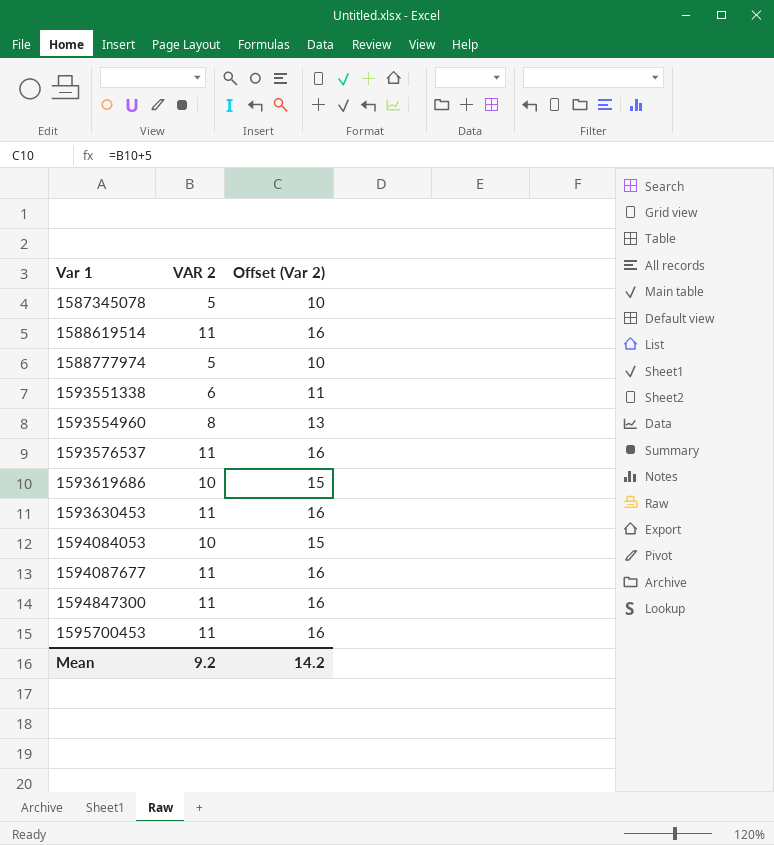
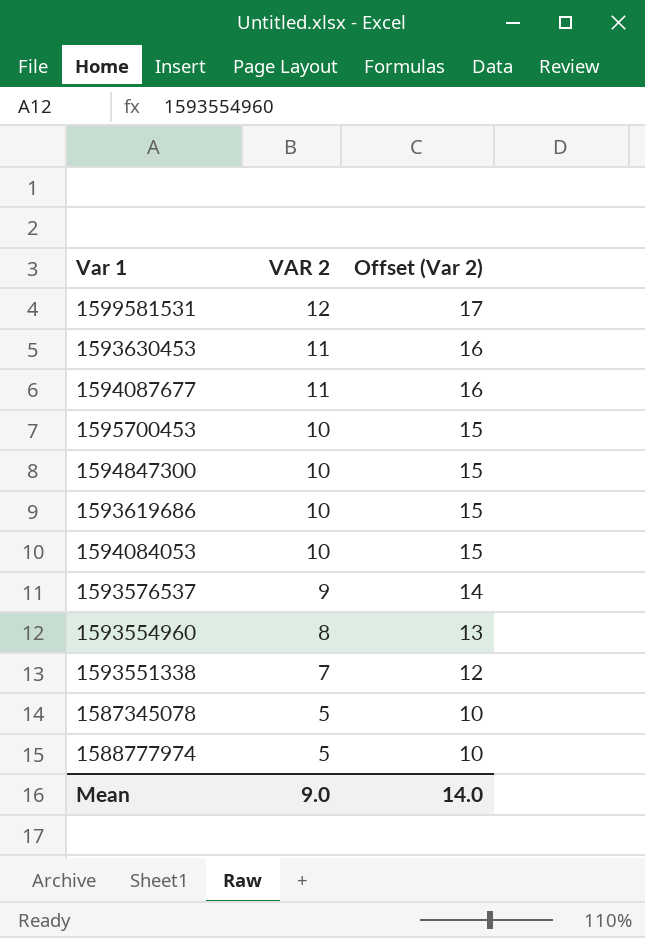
row order: Var 1 ascending -> VAR 2 descending
row 1588619514: 11 | 16 -> none
row 1599581531: none -> 12 | 17
1595700453 | VAR 2: 11 -> 10
1595700453 | Offset (Var 2): 16 -> 15
1594847300 | VAR 2: 11 -> 10
1594847300 | Offset (Var 2): 16 -> 15
1593576537 | VAR 2: 11 -> 9
1593576537 | Offset (Var 2): 16 -> 14
1593551338 | VAR 2: 6 -> 7
1593551338 | Offset (Var 2): 11 -> 12
Mean | VAR 2: 9.2 -> 9.0
Mean | Offset (Var 2): 14.2 -> 14.0

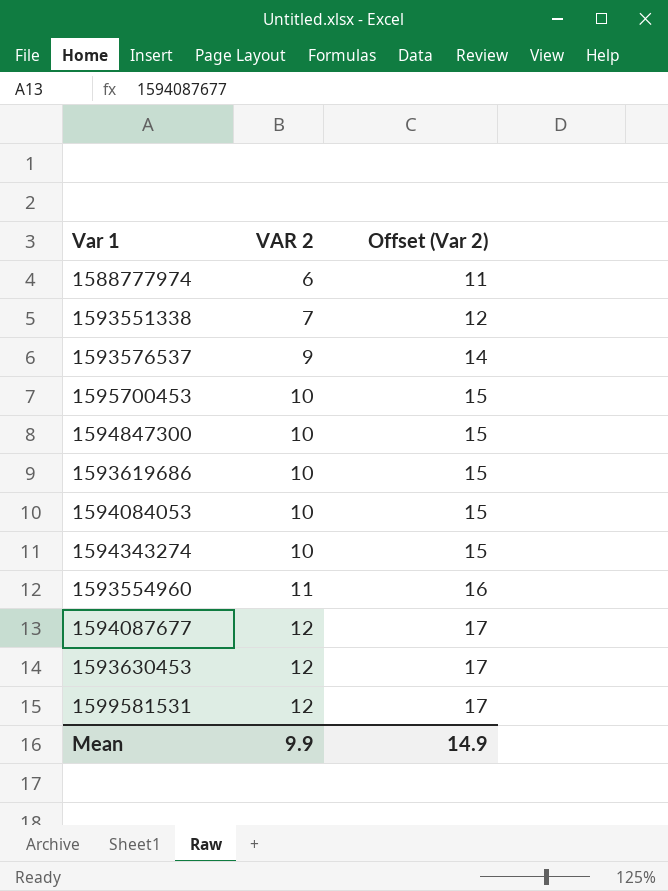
row order: VAR 2 descending -> VAR 2 ascending
row 1587345078: 5 | 10 -> none
1588777974 | VAR 2: 5 -> 6
1588777974 | Offset (Var 2): 10 -> 11
row 1594343274: none -> 10 | 15
1593554960 | VAR 2: 8 -> 11
1593554960 | Offset (Var 2): 13 -> 16
1594087677 | VAR 2: 11 -> 12
1594087677 | Offset (Var 2): 16 -> 17
1593630453 | VAR 2: 11 -> 12
1593630453 | Offset (Var 2): 16 -> 17
Mean | VAR 2: 9.0 -> 9.9
Mean | Offset (Var 2): 14.0 -> 14.9

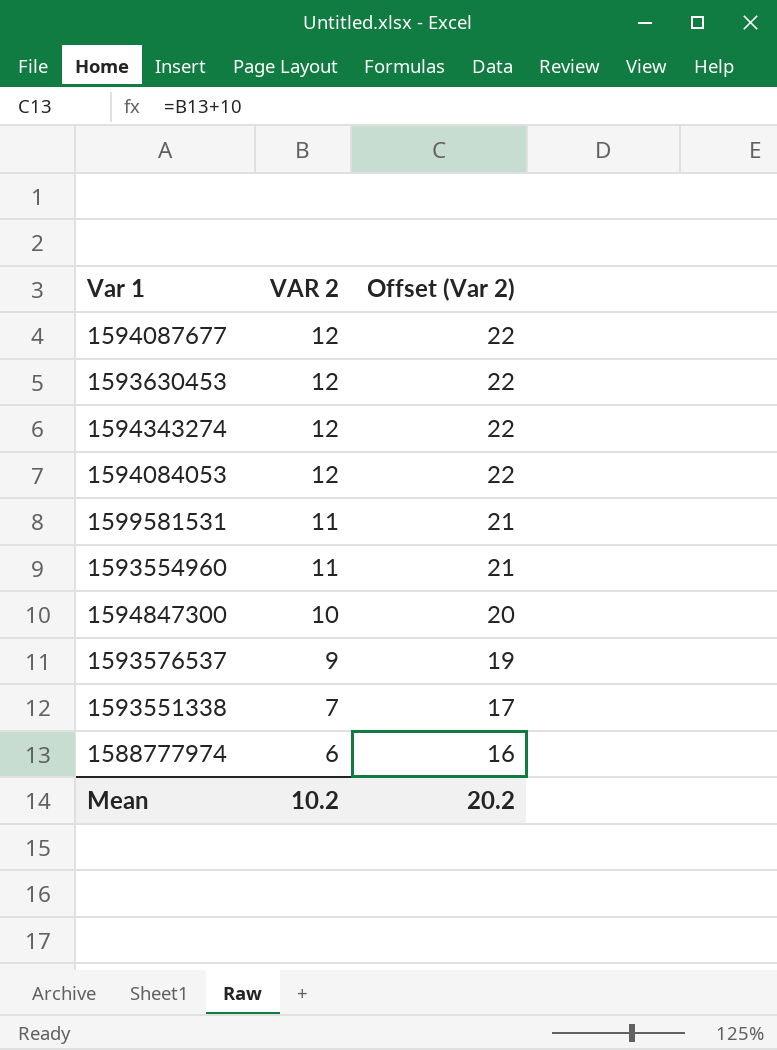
row order: VAR 2 ascending -> VAR 2 descending
column Offset (Var 2) | formula: [VAR 2] + 5 -> [VAR 2] + 10
row 1595700453: 10 | 15 -> none
row 1593619686: 10 | 15 -> none
1594343274 | VAR 2: 10 -> 12
1594084053 | VAR 2: 10 -> 12
1599581531 | VAR 2: 12 -> 11
Mean | VAR 2: 9.9 -> 10.2
Mean | Offset (Var 2): 14.9 -> 20.2

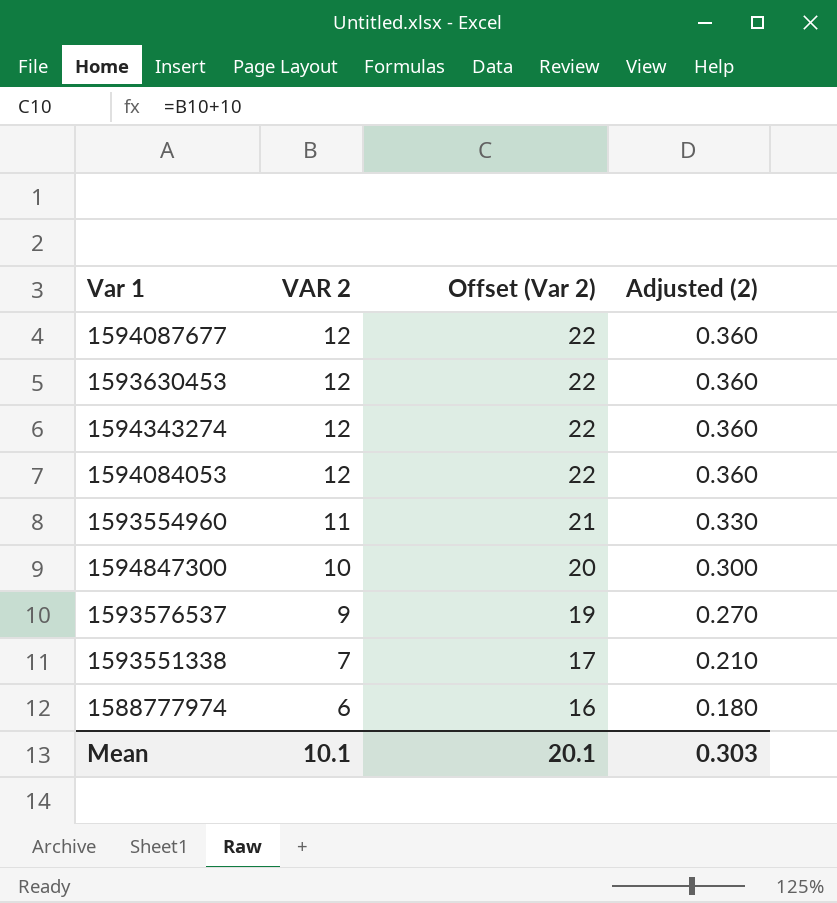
column Adjusted (2) | formula: none -> [VAR 2] * 0.03
row 1599581531: 11 | 21 -> none
Mean | VAR 2: 10.2 -> 10.1
Mean | Offset (Var 2): 20.2 -> 20.1

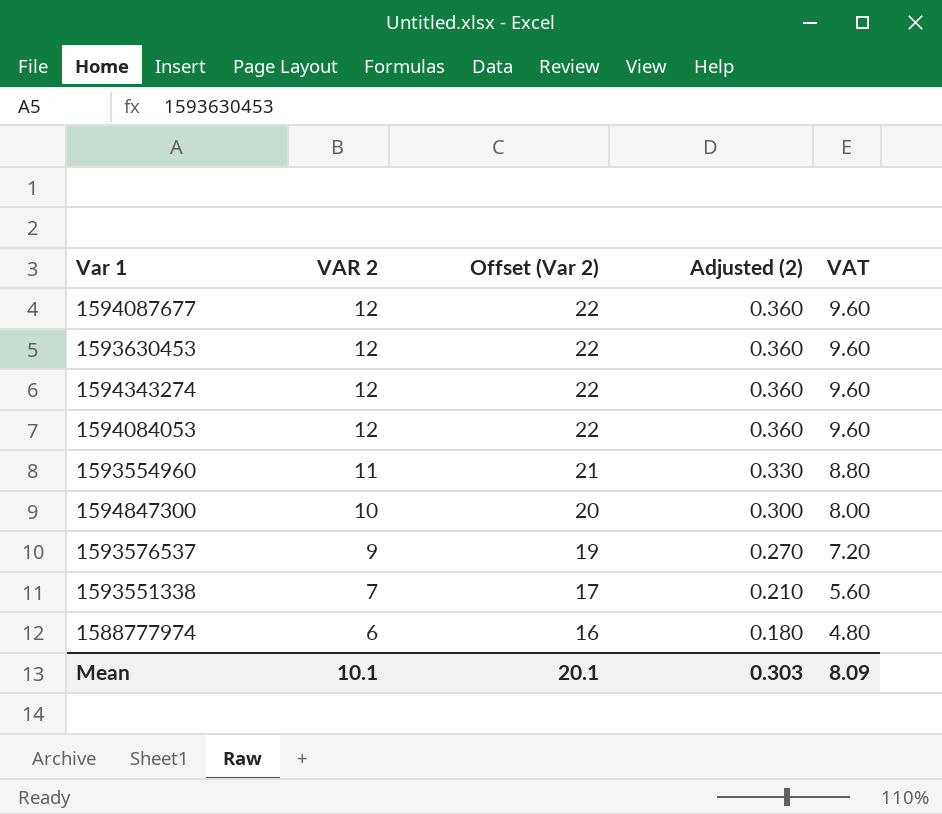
column VAT | formula: none -> [VAR 2] * 0.8

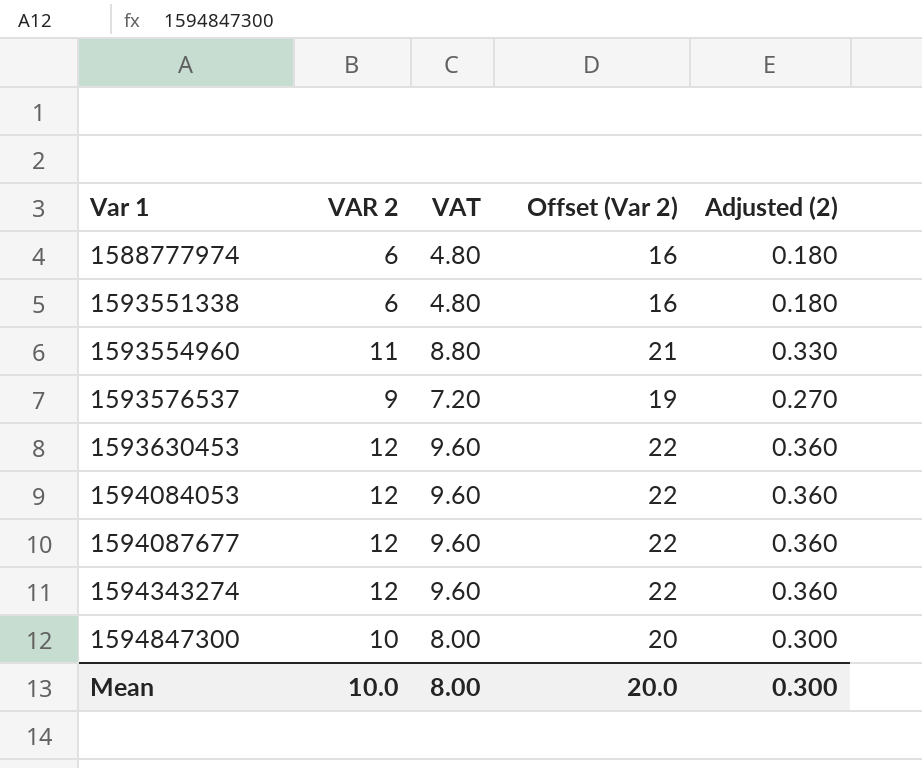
row order: VAR 2 descending -> Var 1 ascending
column VAT | position: 5 -> 3
1593551338 | VAR 2: 7 -> 6
1593551338 | VAT: 5.60 -> 4.80
1593551338 | Offset (Var 2): 17 -> 16
1593551338 | Adjusted (2): 0.210 -> 0.180
Mean | VAR 2: 10.1 -> 10.0
Mean | VAT: 8.09 -> 8.00
Mean | Offset (Var 2): 20.1 -> 20.0
Mean | Adjusted (2): 0.303 -> 0.300

